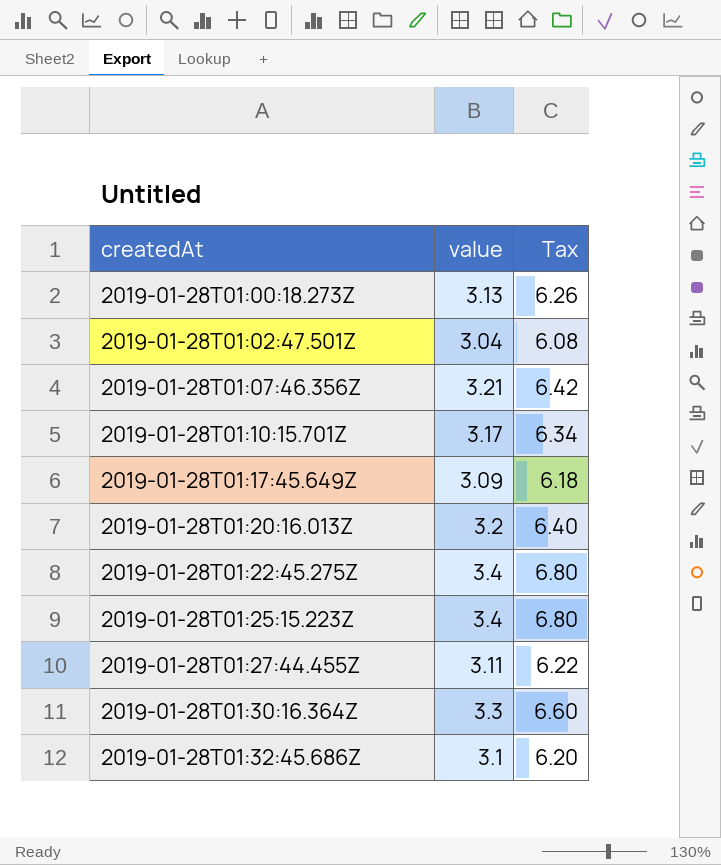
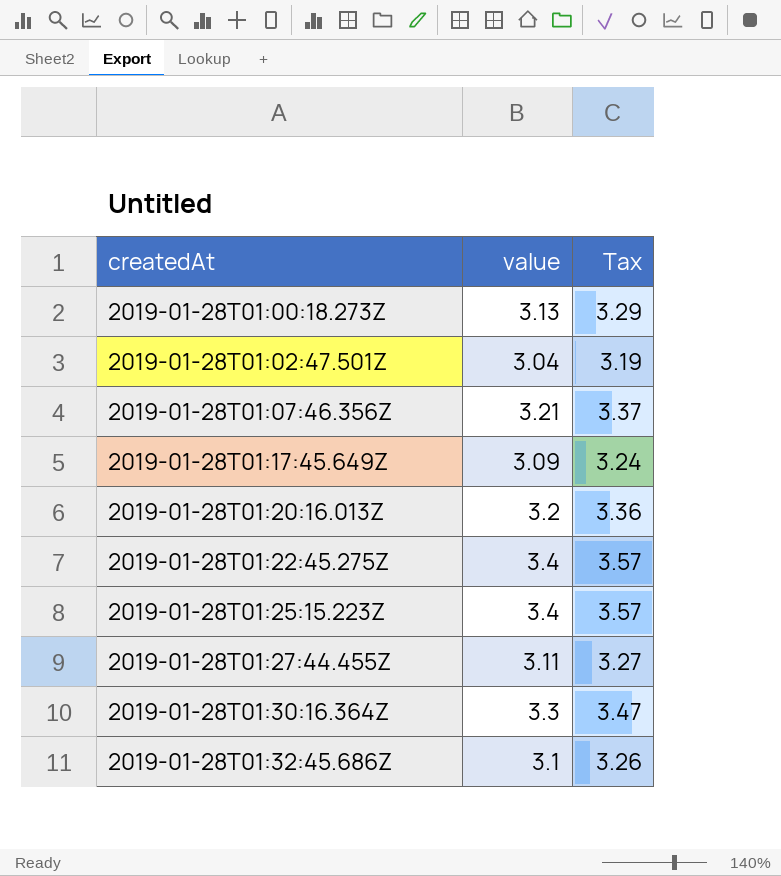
column Tax | formula: [value] * 2 -> [value] * 1.05
row 2019-01-28T01:10:15.701Z: 3.17 | 6.34 -> none

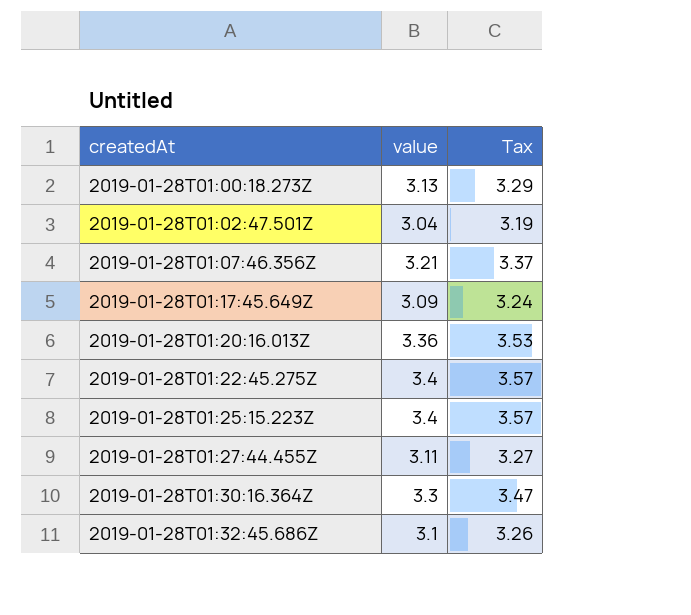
2019-01-28T01:20:16.013Z | value: 3.2 -> 3.36
2019-01-28T01:20:16.013Z | Tax: 3.36 -> 3.53

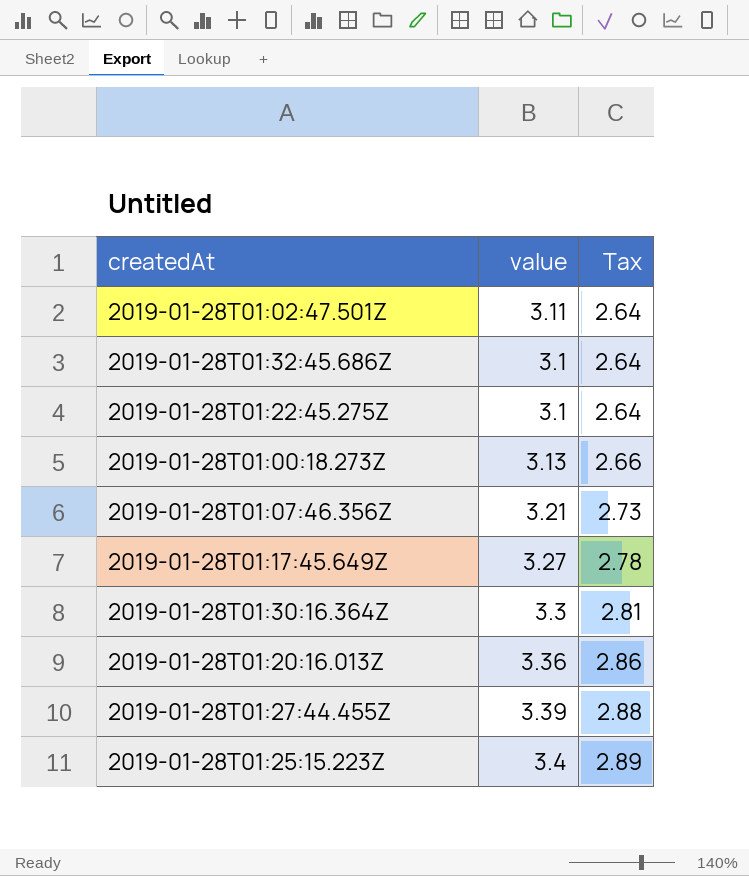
row order: createdAt ascending -> Tax ascending
column Tax | formula: [value] * 1.05 -> [value] * 0.85
2019-01-28T01:02:47.501Z | value: 3.04 -> 3.11
2019-01-28T01:22:45.275Z | value: 3.4 -> 3.1
2019-01-28T01:17:45.649Z | value: 3.09 -> 3.27
2019-01-28T01:27:44.455Z | value: 3.11 -> 3.39

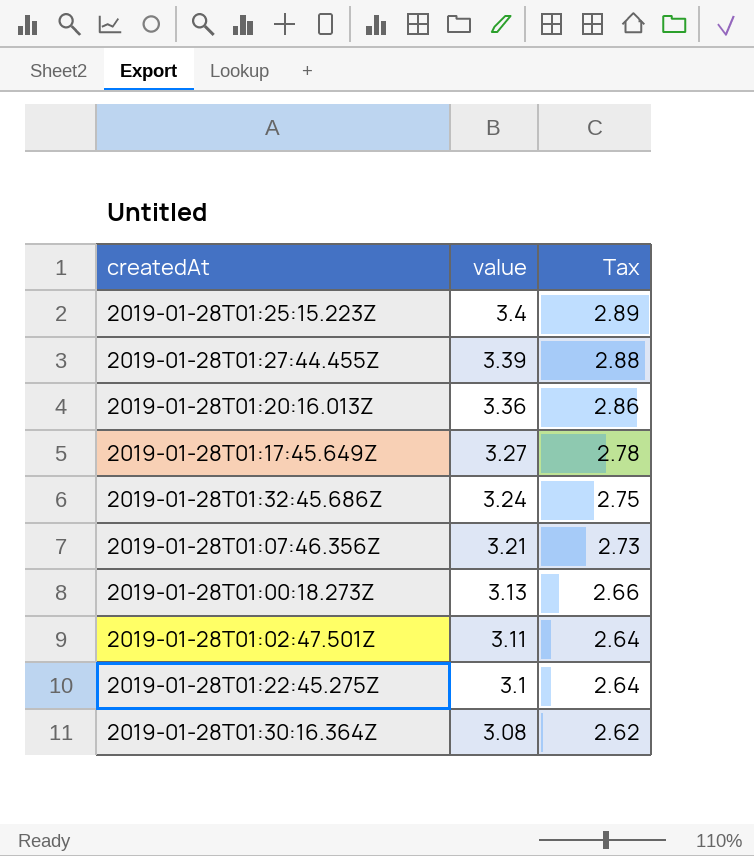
row order: Tax ascending -> value descending
2019-01-28T01:32:45.686Z | value: 3.1 -> 3.24
2019-01-28T01:32:45.686Z | Tax: 2.64 -> 2.75
2019-01-28T01:30:16.364Z | value: 3.3 -> 3.08
2019-01-28T01:30:16.364Z | Tax: 2.81 -> 2.62

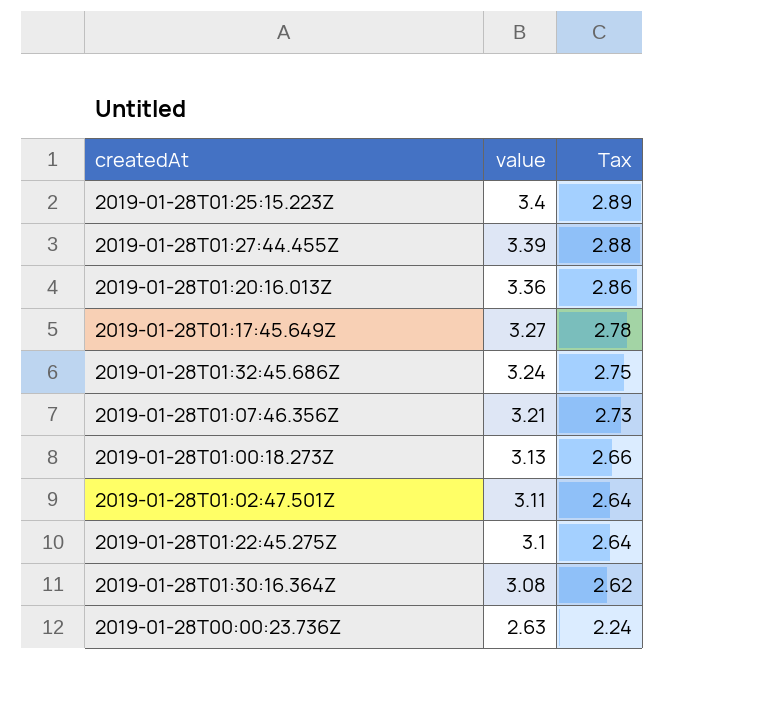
row 2019-01-28T00:00:23.736Z: none -> 2.63 | 2.24

